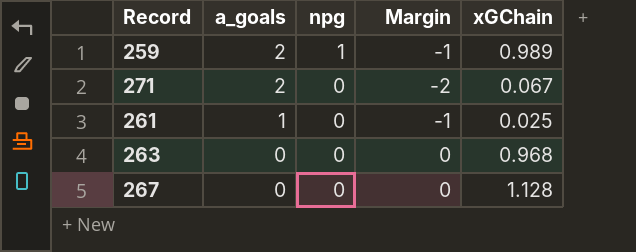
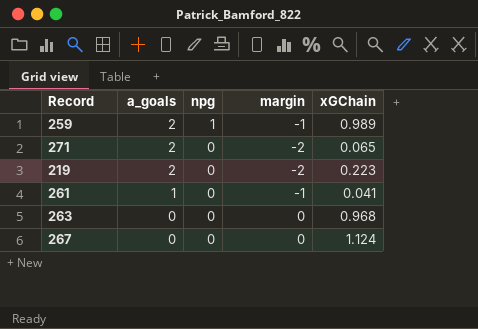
column name: Margin -> margin
271 | xGChain: 0.067 -> 0.065
row 219: none -> 2 | 0 | -2 | 0.223
261 | xGChain: 0.025 -> 0.041
267 | xGChain: 1.128 -> 1.124

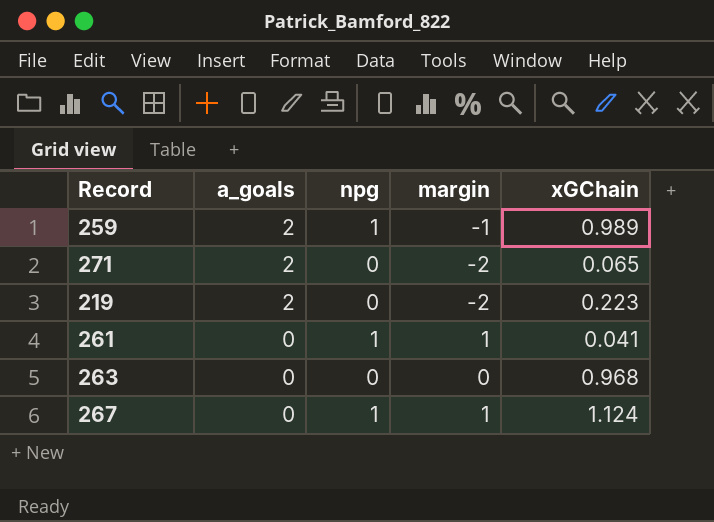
261 | a_goals: 1 -> 0
261 | npg: 0 -> 1
261 | margin: -1 -> 1
267 | npg: 0 -> 1
267 | margin: 0 -> 1

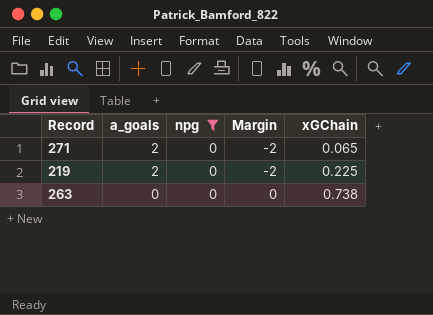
filter: none -> npg = 0
column name: margin -> Margin
219 | xGChain: 0.223 -> 0.225
263 | xGChain: 0.968 -> 0.738

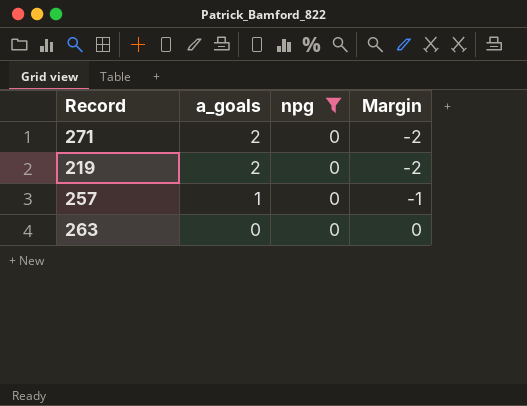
column xGChain | position: 5 -> none
row 257: none -> 1 | 0 | -1

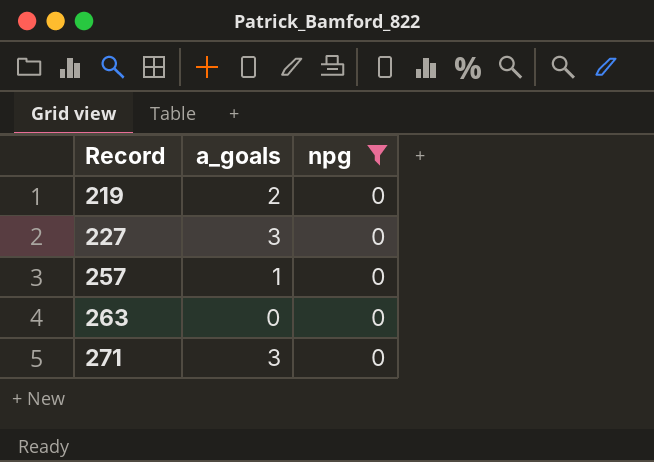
row order: a_goals descending -> Record ascending
column Margin | formula: [npg] - [a_goals] -> none
row 227: none -> 3 | 0
271 | a_goals: 2 -> 3

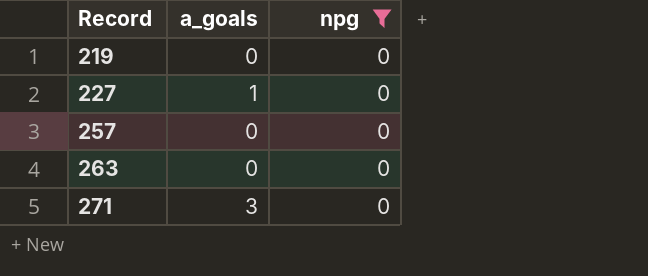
219 | a_goals: 2 -> 0
227 | a_goals: 3 -> 1
257 | a_goals: 1 -> 0

